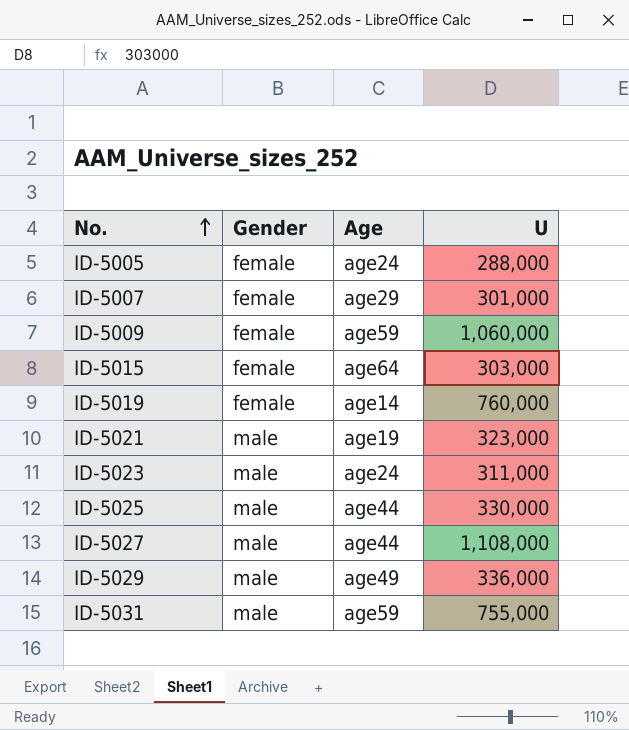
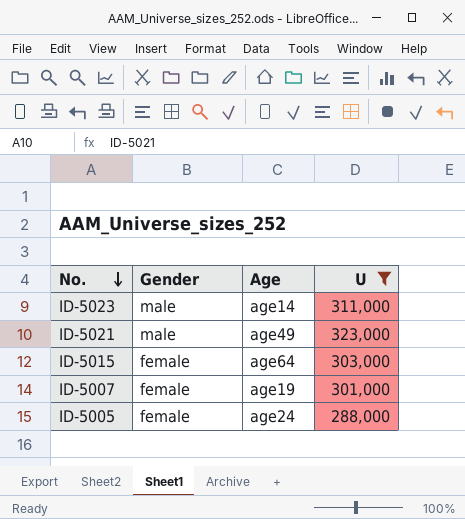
filter: none -> U <= 323,000
row order: No. ascending -> No. descending
ID-5023 | Age: age24 -> age14
ID-5021 | Age: age19 -> age49
ID-5007 | Age: age29 -> age19

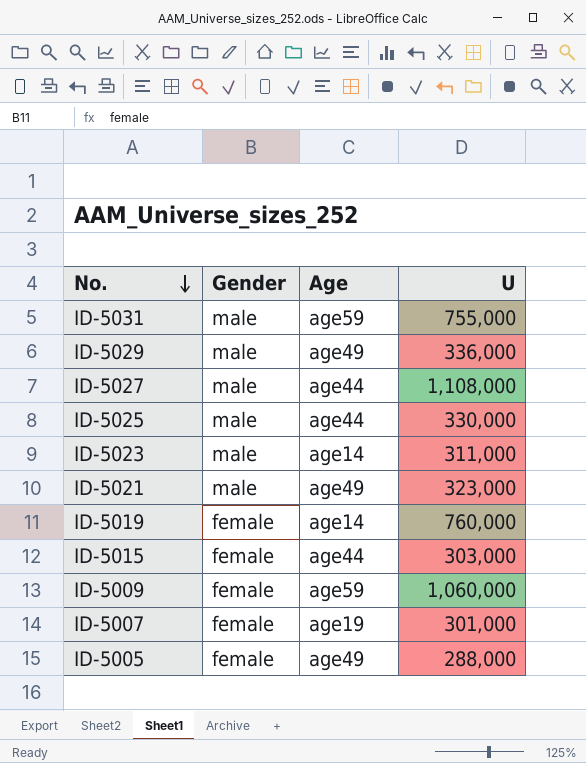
filter: U <= 323,000 -> none
ID-5015 | Age: age64 -> age44
ID-5005 | Age: age24 -> age49

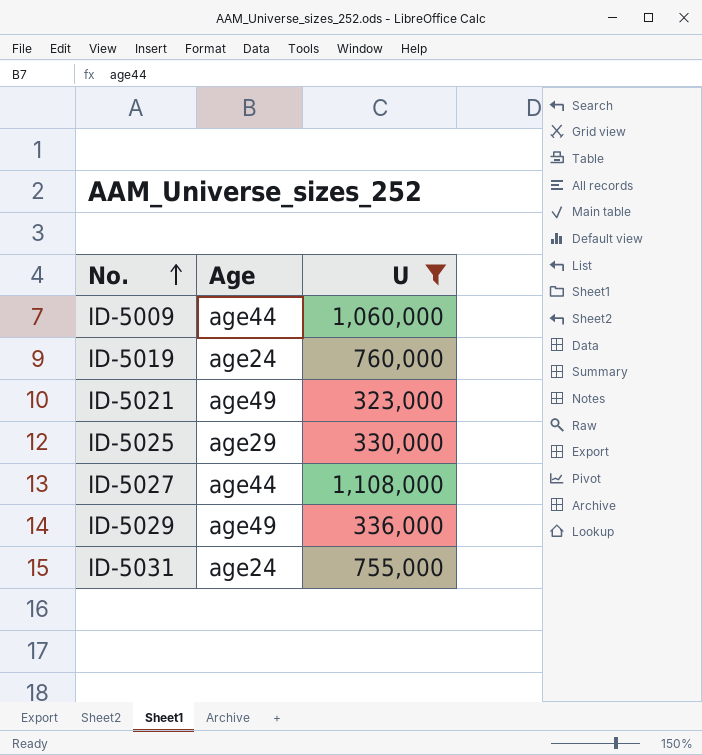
filter: none -> U >= 323,000
row order: No. descending -> No. ascending
column Gender | position: 2 -> none
ID-5009 | Age: age59 -> age44
ID-5019 | Age: age14 -> age24
ID-5025 | Age: age44 -> age29
ID-5031 | Age: age59 -> age24

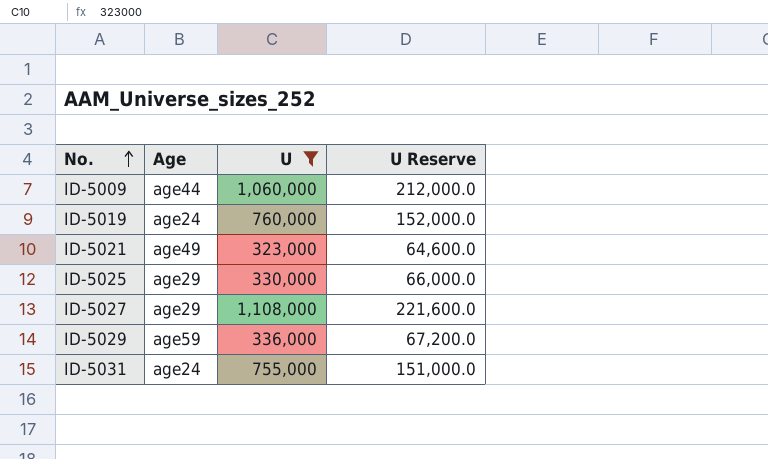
column U Reserve | formula: none -> [U] * 0.2
ID-5027 | Age: age44 -> age29
ID-5029 | Age: age49 -> age59

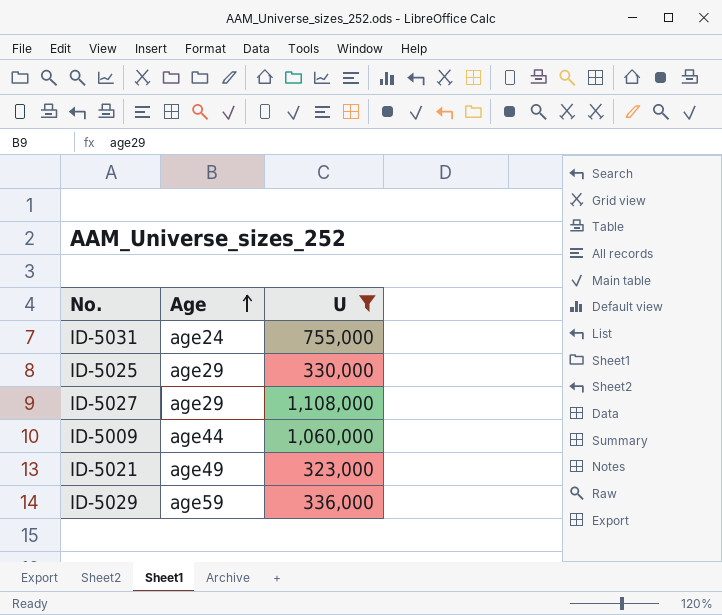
row order: No. ascending -> Age ascending
column U Reserve | formula: [U] * 0.2 -> none
row ID-5019: age24 | 760,000 | 152,000.0 -> none

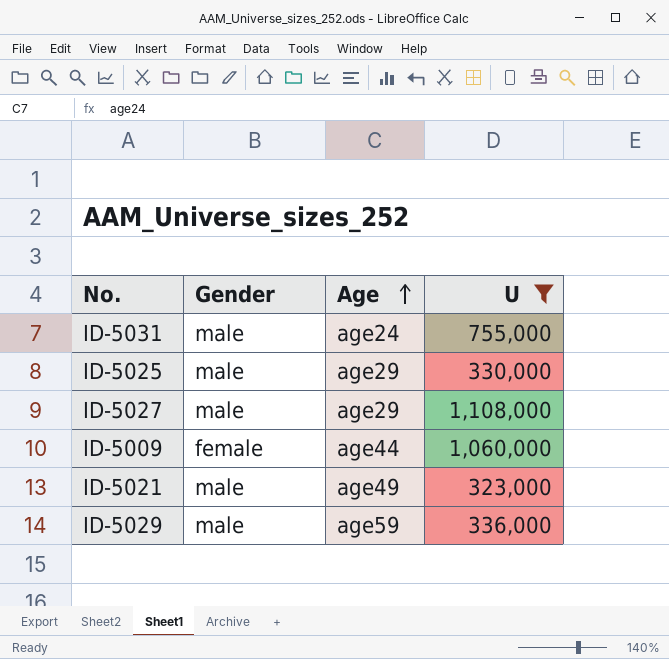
column Gender | position: none -> 2

